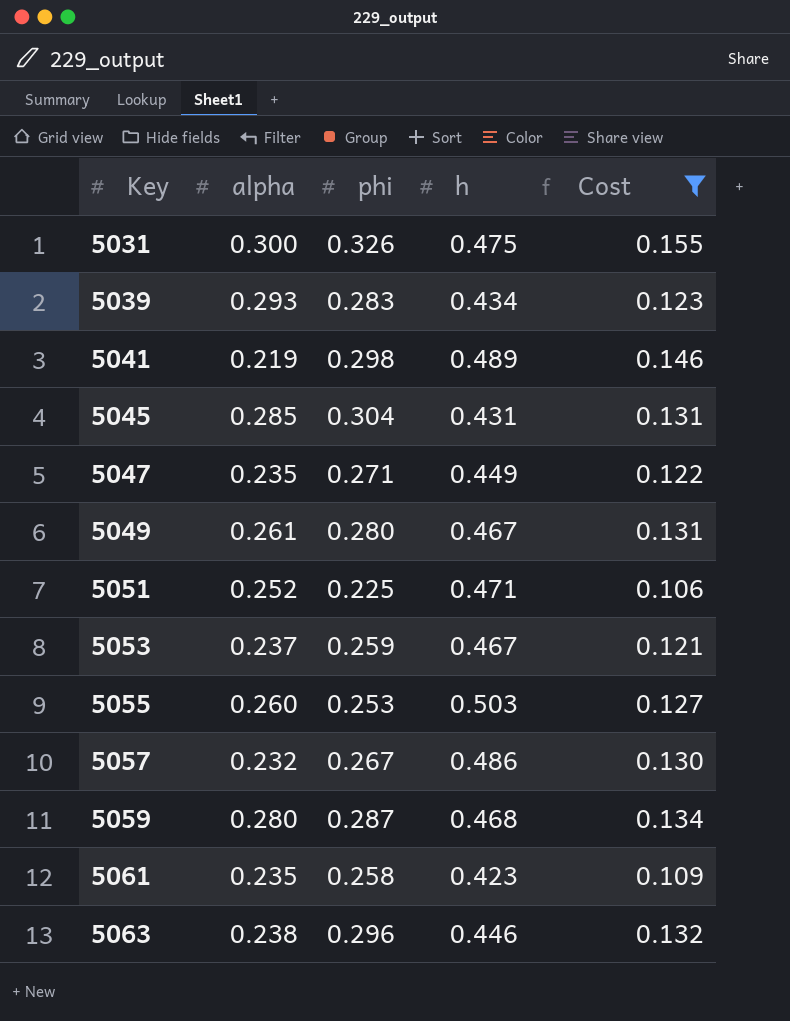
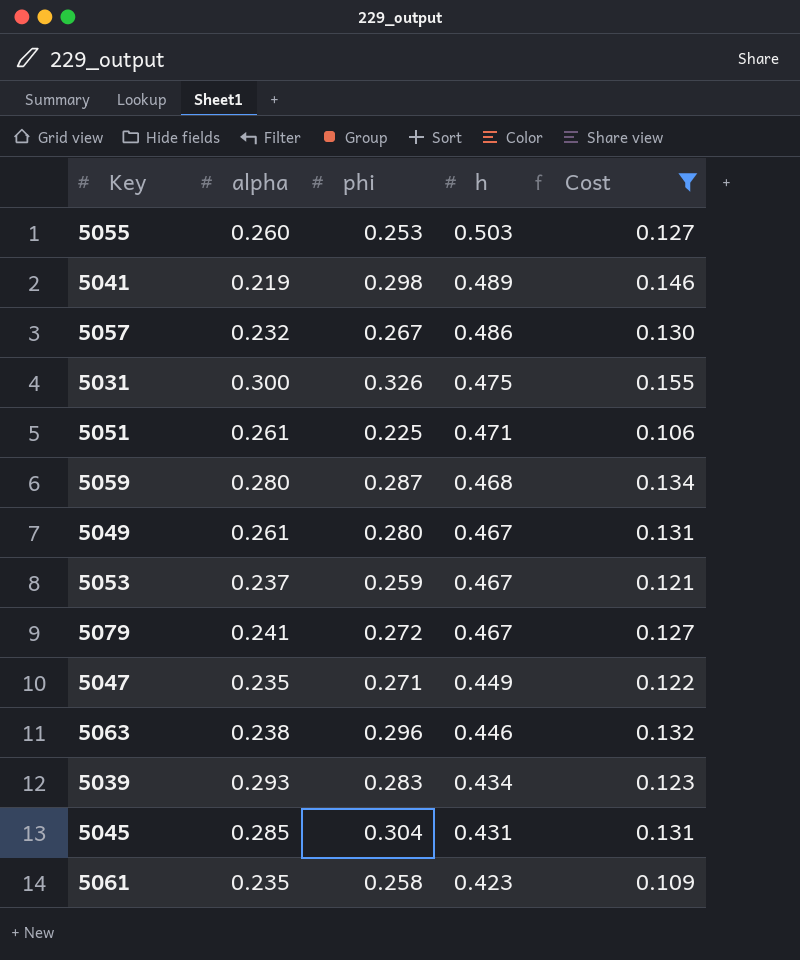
row order: Key ascending -> h descending
5051 | alpha: 0.252 -> 0.261
row 5079: none -> 0.241 | 0.272 | 0.467 | 0.127

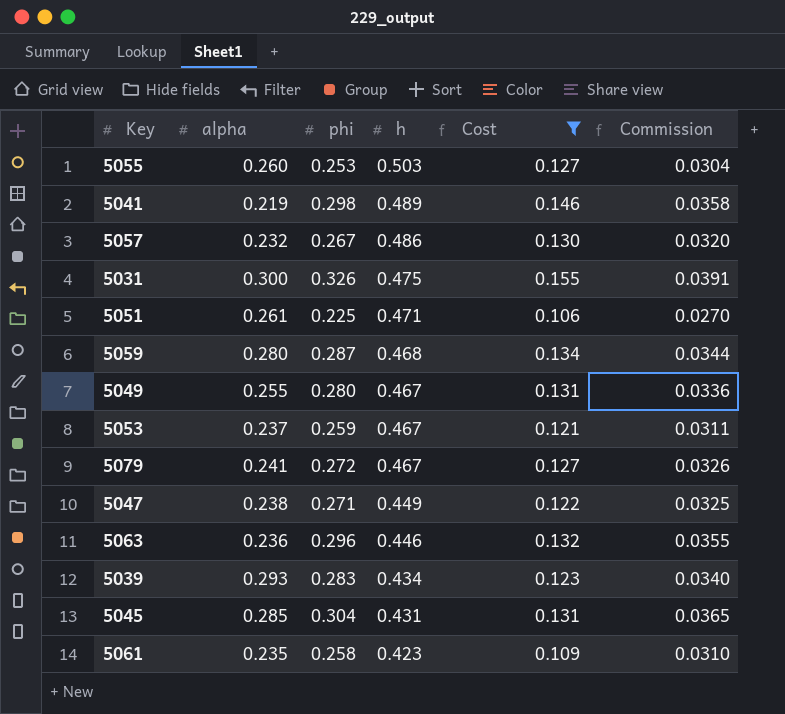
column Commission | formula: none -> [phi] * 0.12
5049 | alpha: 0.261 -> 0.255
5047 | alpha: 0.235 -> 0.238
5063 | alpha: 0.238 -> 0.236

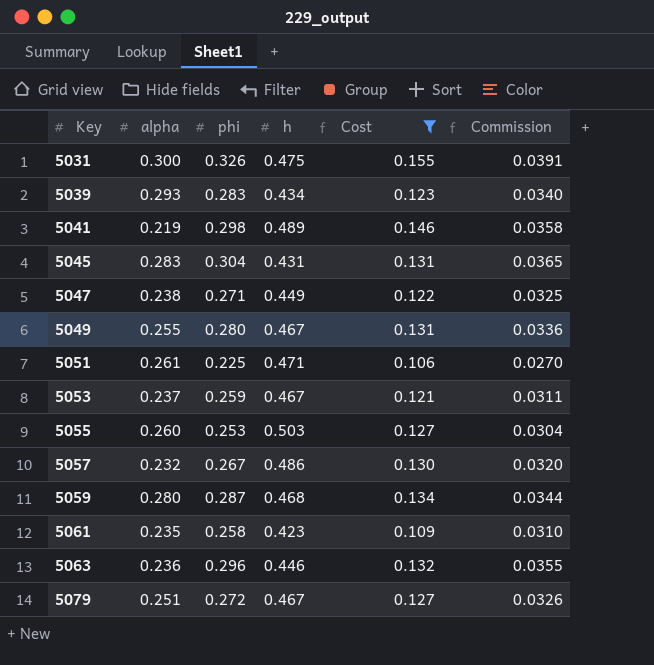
row order: h descending -> Key ascending
5045 | alpha: 0.285 -> 0.283
5079 | alpha: 0.241 -> 0.251

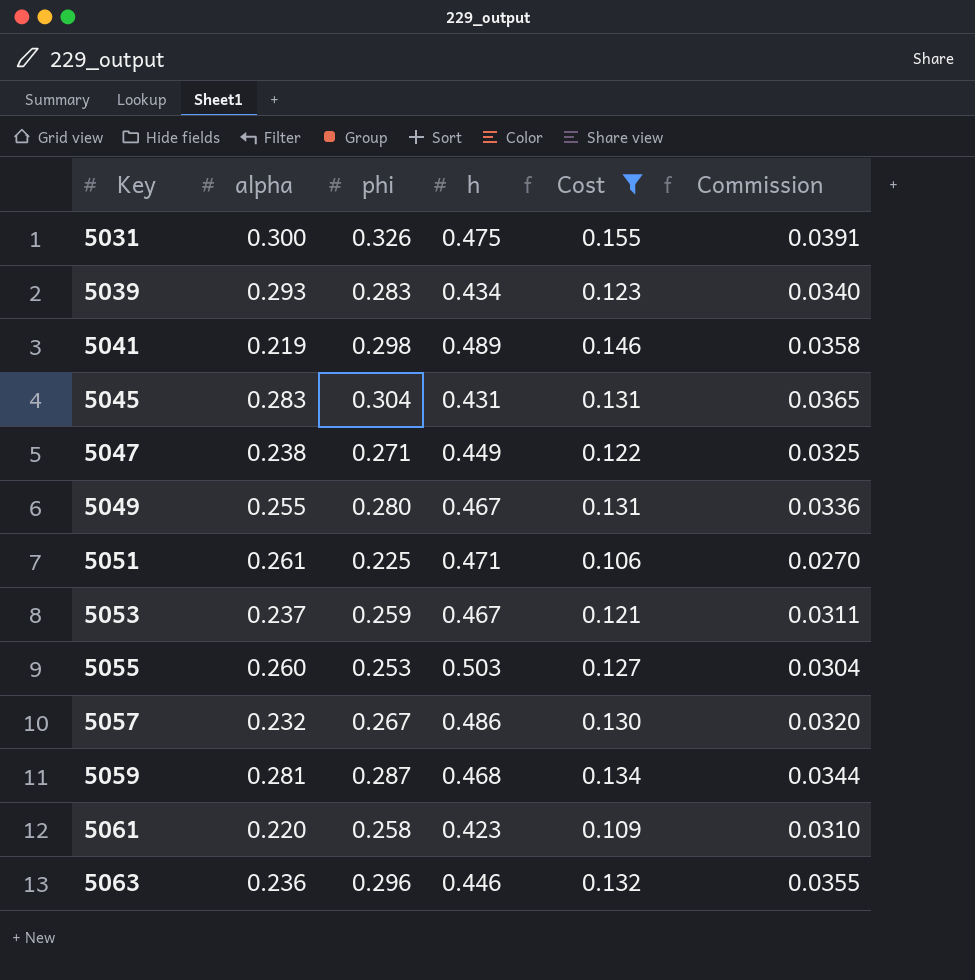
row 5079: 0.251 | 0.272 | 0.467 | 0.127 | 0.0326 -> none
5059 | alpha: 0.280 -> 0.281
5061 | alpha: 0.235 -> 0.220

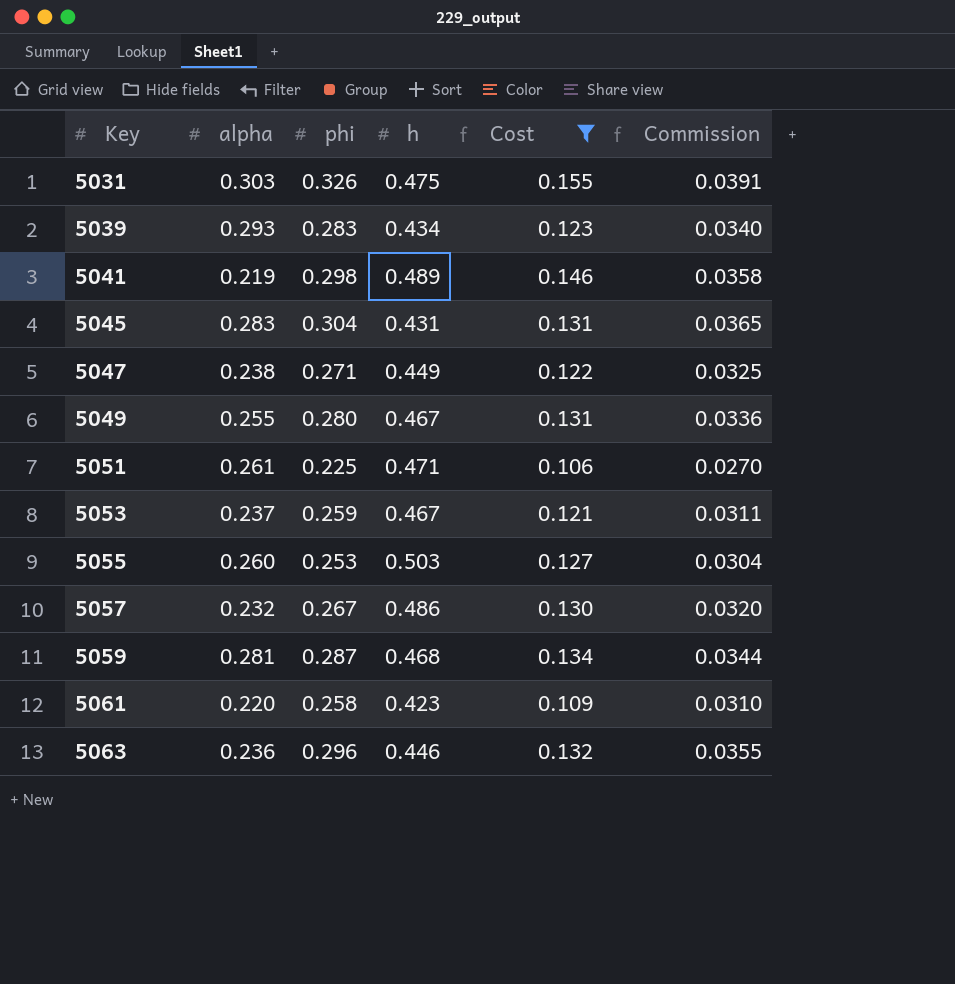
5031 | alpha: 0.300 -> 0.303

